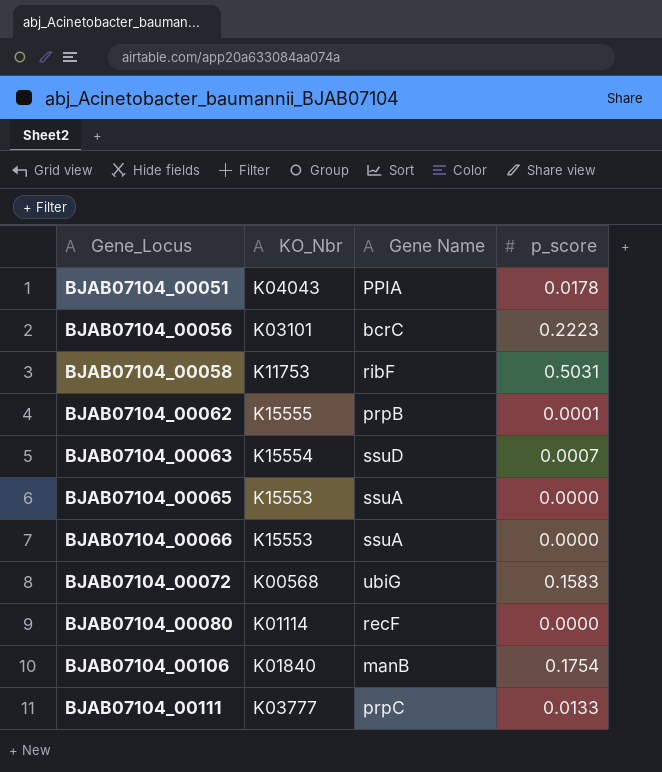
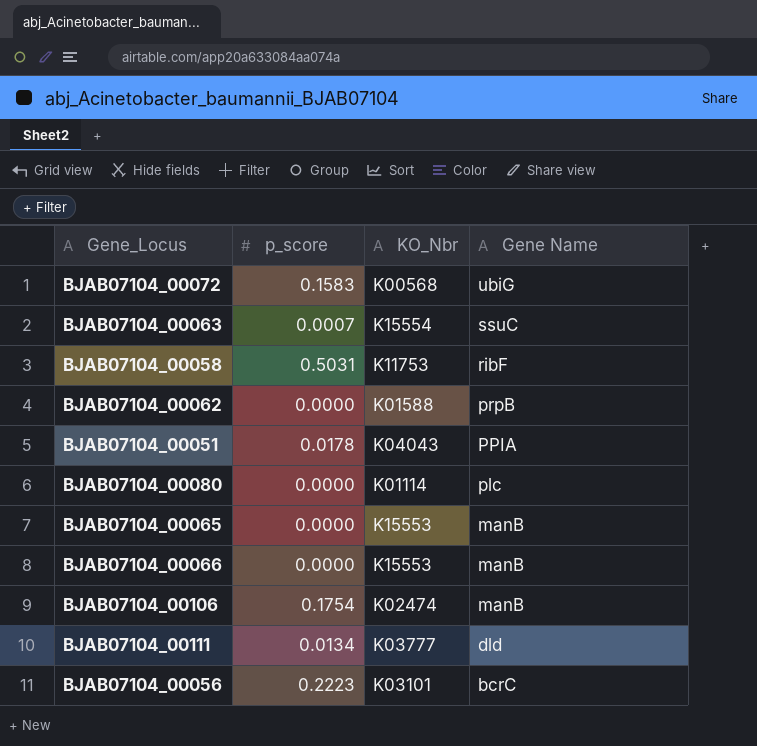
row order: Gene_Locus ascending -> Gene Name descending
column p_score | position: 4 -> 2
BJAB07104_00063 | Gene Name: ssuD -> ssuC
BJAB07104_00062 | p_score: 0.0001 -> 0.0000
BJAB07104_00062 | KO_Nbr: K15555 -> K01588
BJAB07104_00080 | Gene Name: recF -> plc
BJAB07104_00065 | Gene Name: ssuA -> manB
BJAB07104_00066 | Gene Name: ssuA -> manB
BJAB07104_00106 | KO_Nbr: K01840 -> K02474
BJAB07104_00111 | p_score: 0.0133 -> 0.0134
BJAB07104_00111 | Gene Name: prpC -> dld

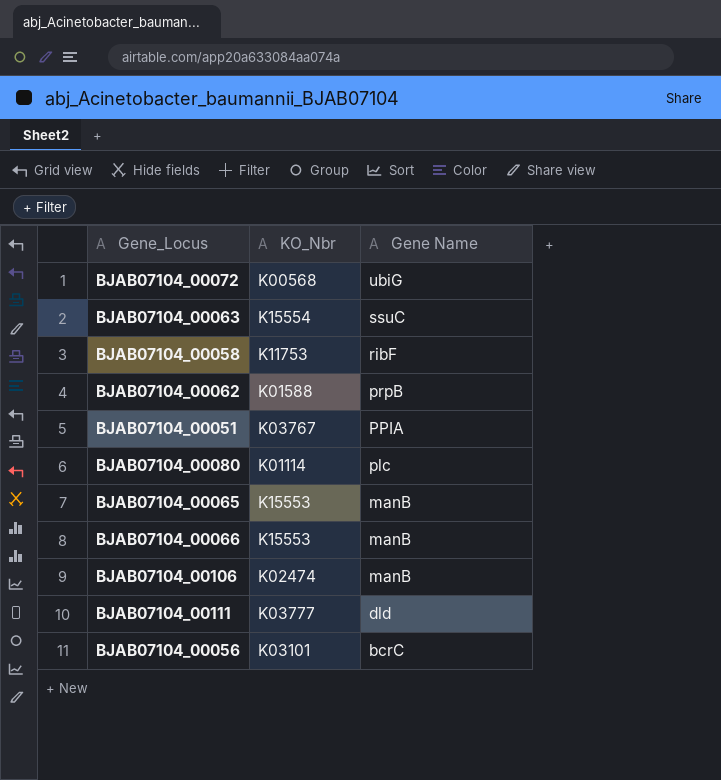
column p_score | position: 2 -> none
BJAB07104_00051 | KO_Nbr: K04043 -> K03767

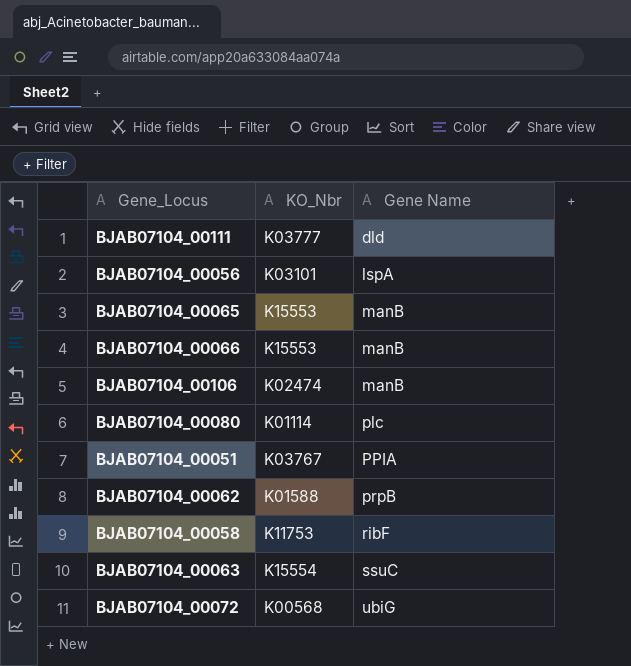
row order: Gene Name descending -> Gene Name ascending
BJAB07104_00056 | Gene Name: bcrC -> lspA

